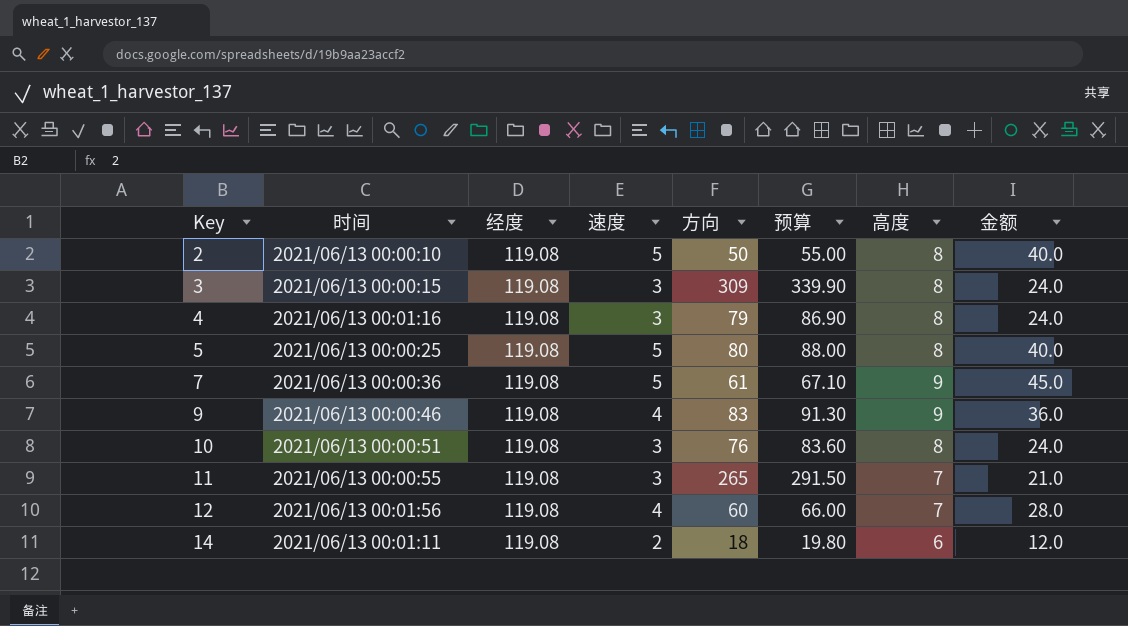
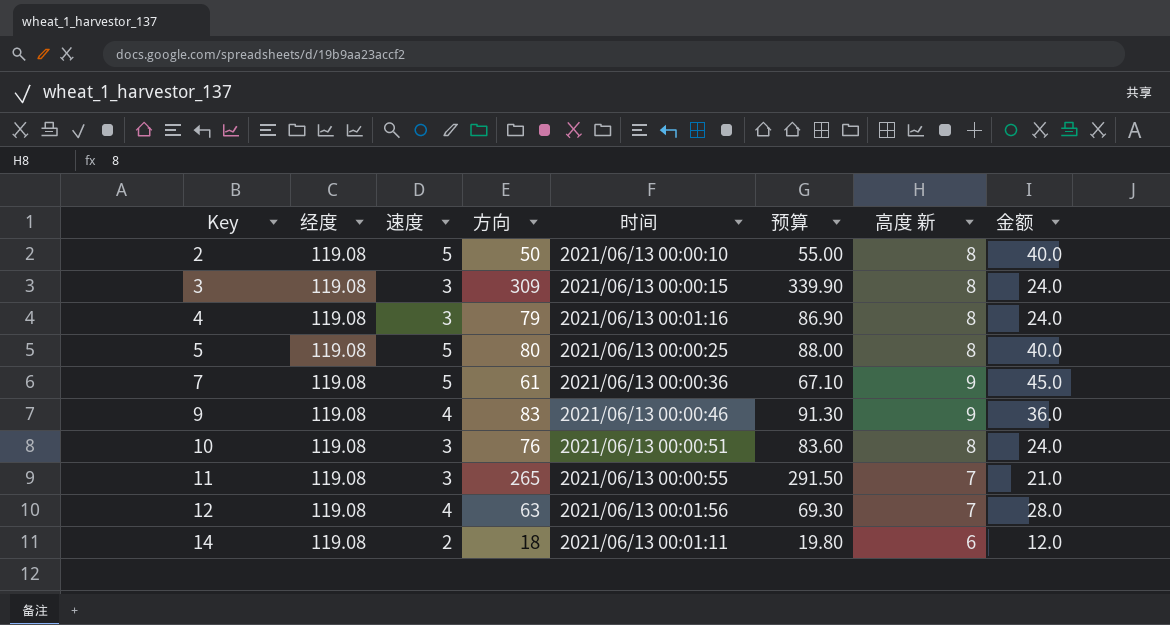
column 时间 | position: 2 -> 5
column name: 高度 -> 高度 新
12 | 方向: 60 -> 63
12 | 预算: 66.00 -> 69.30

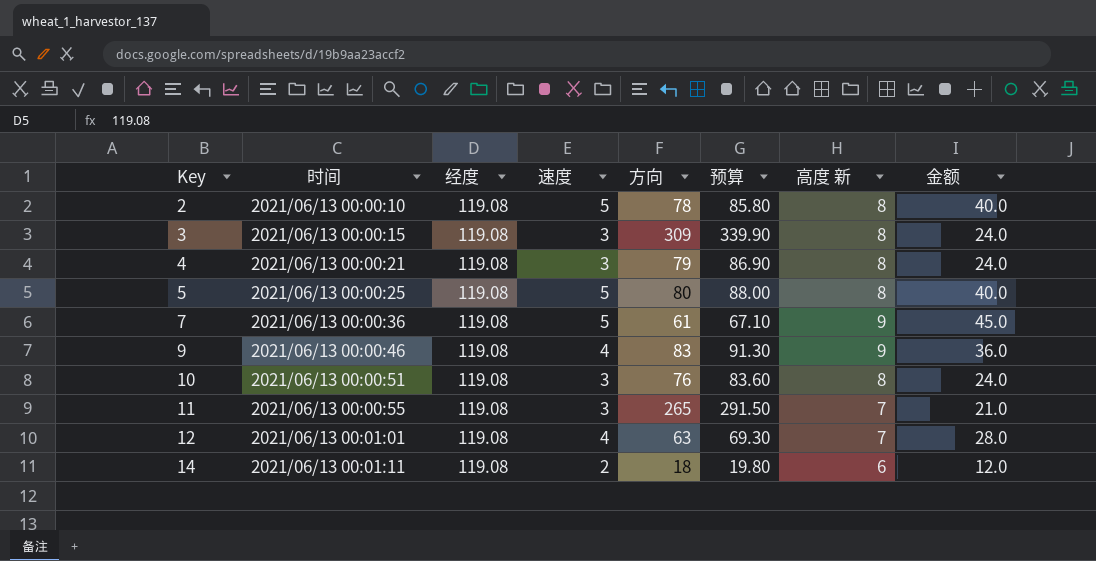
column 时间 | position: 5 -> 2
2 | 方向: 50 -> 78
2 | 预算: 55.00 -> 85.80
4 | 时间: 2021/06/13 00:01:16 -> 2021/06/13 00:00:21
12 | 时间: 2021/06/13 00:01:56 -> 2021/06/13 00:01:01

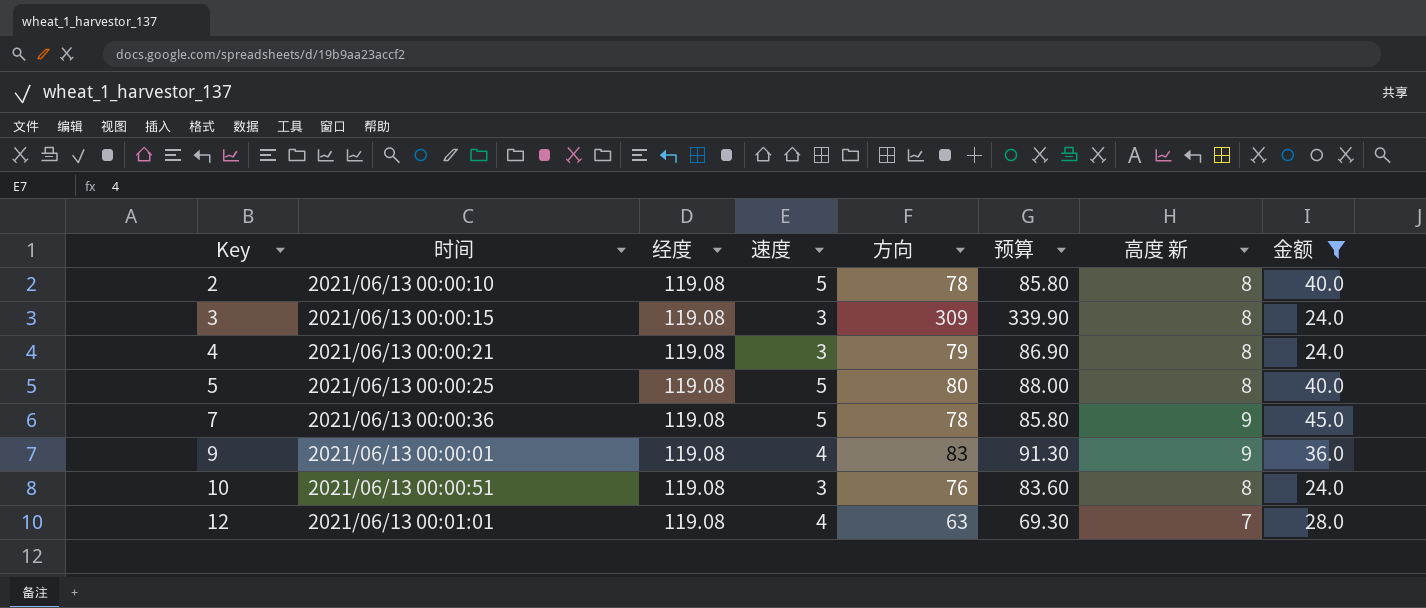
filter: none -> 金额 >= 24.0
7 | 方向: 61 -> 78
7 | 预算: 67.10 -> 85.80
9 | 时间: 2021/06/13 00:00:46 -> 2021/06/13 00:00:01

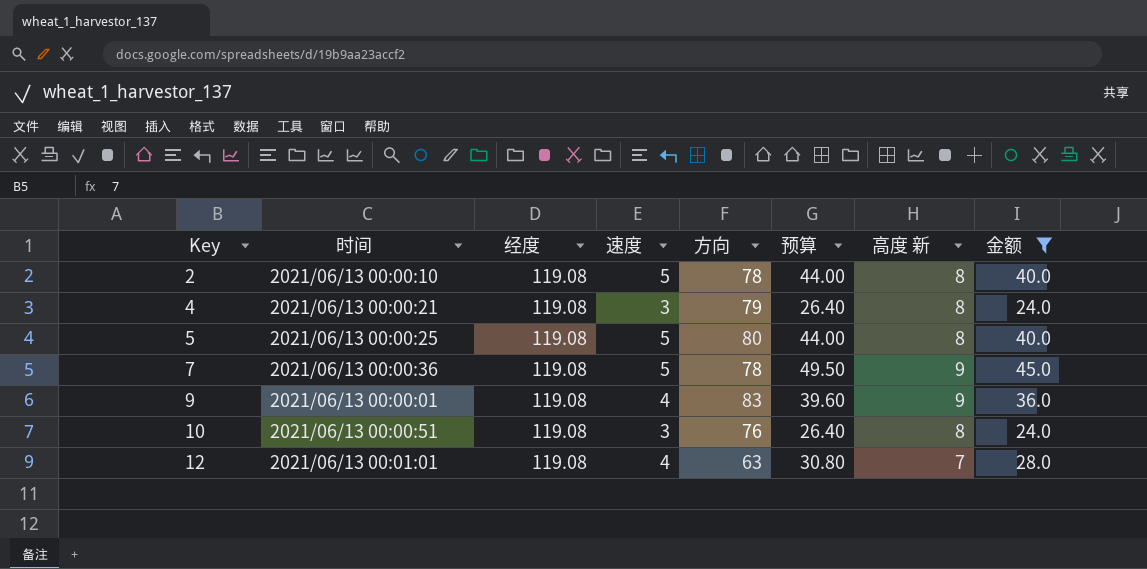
column 预算 | formula: [方向] * 1.1 -> [金额] * 1.1
row 3: 2021/06/13 00:00:15 | 119.08 | 3 | 309 | 339.90 | 8 | 24.0 -> none

